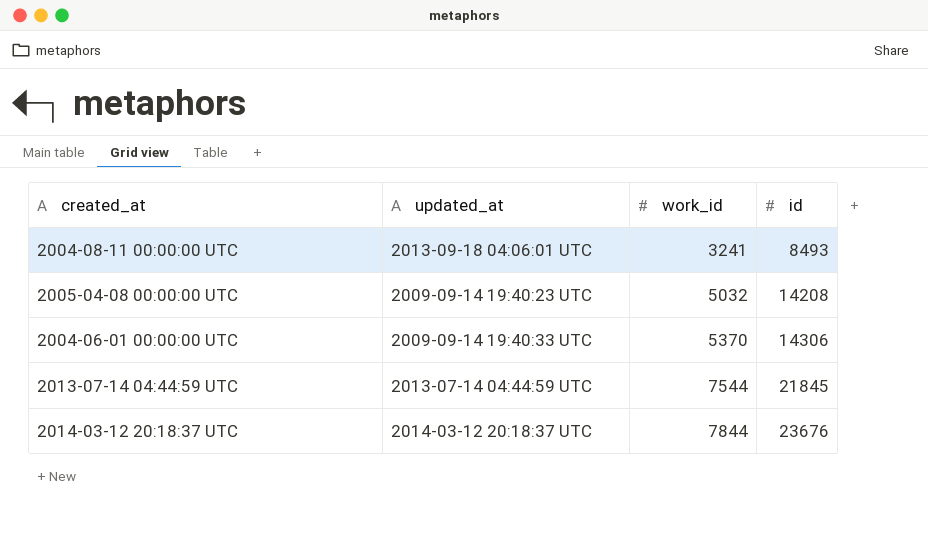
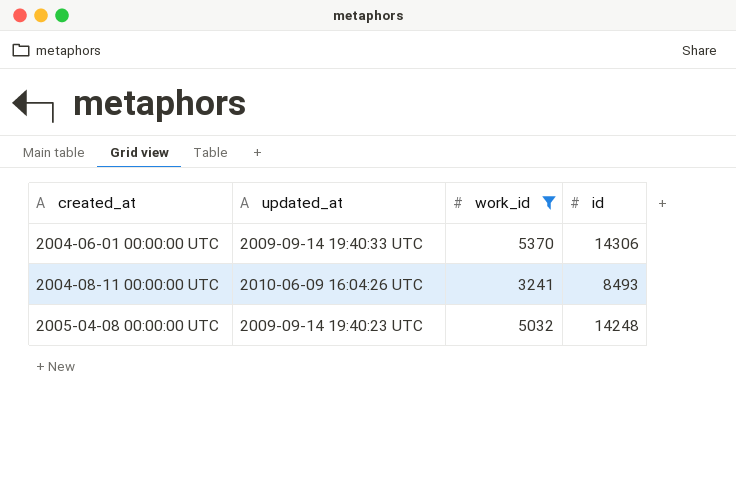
filter: none -> work_id <= 5370
row order: work_id ascending -> created_at ascending
2004-08-11 00:00:00 UTC | updated_at: 2013-09-18 04:06:01 UTC -> 2010-06-09 16:04:26 UTC
2005-04-08 00:00:00 UTC | id: 14208 -> 14248

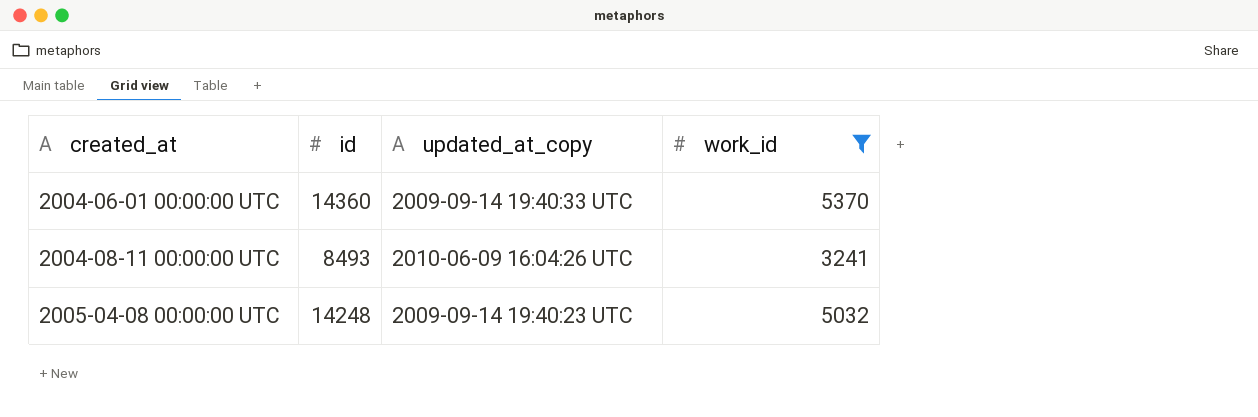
column id | position: 4 -> 2
column name: updated_at -> updated_at_copy
2004-06-01 00:00:00 UTC | id: 14306 -> 14360

